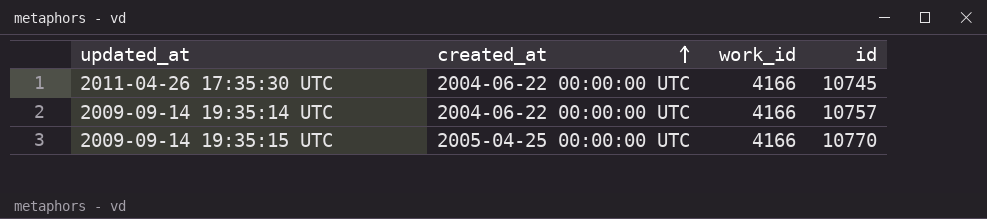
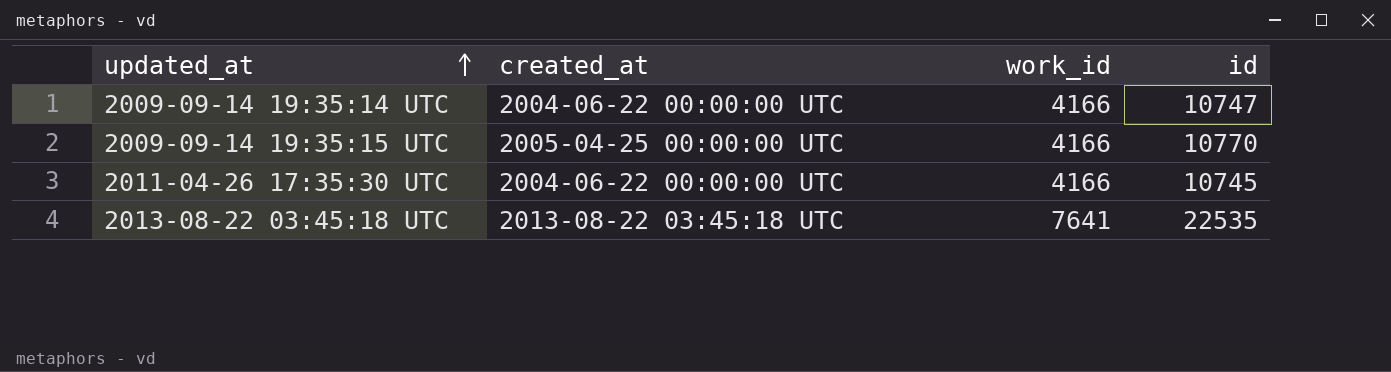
row order: created_at ascending -> updated_at ascending
2009-09-14 19:35:14 UTC | id: 10757 -> 10747
row 2013-08-22 03:45:18 UTC: none -> 2013-08-22 03:45:18 UTC | 7641 | 22535

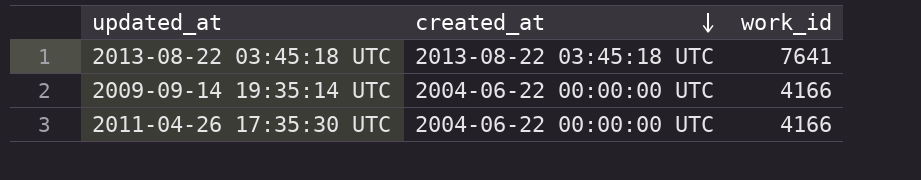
row order: updated_at ascending -> created_at descending
column id | position: 4 -> none
row 2009-09-14 19:35:15 UTC: 2005-04-25 00:00:00 UTC | 4166 | 10770 -> none

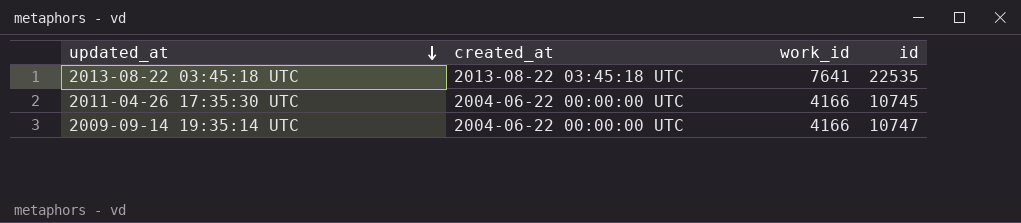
row order: created_at descending -> updated_at descending
column id | position: none -> 4

